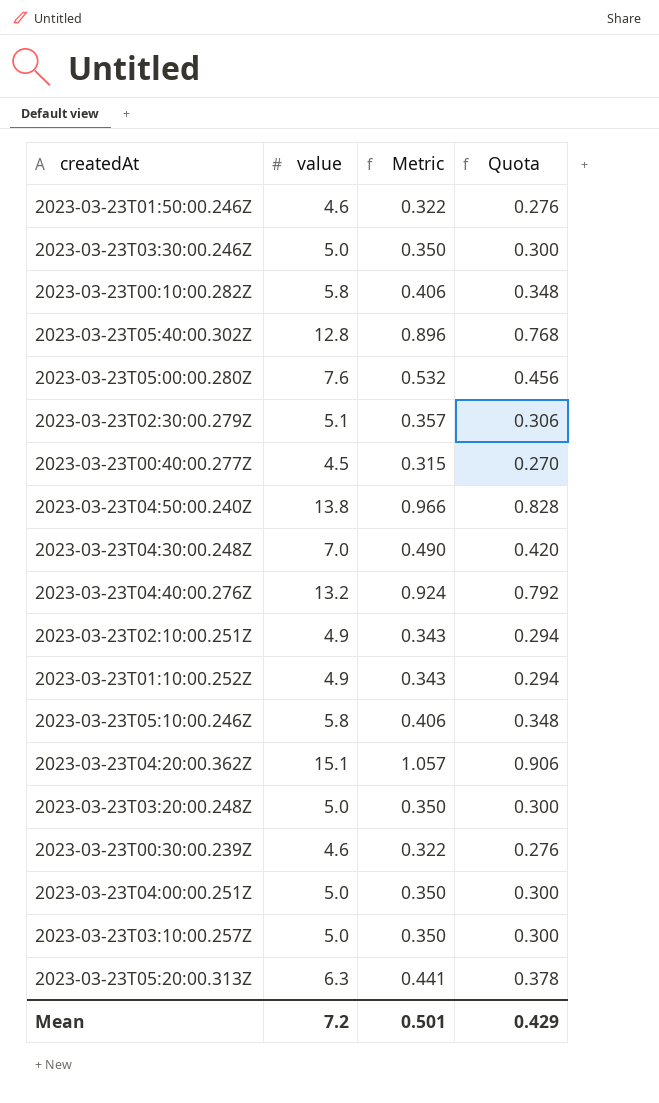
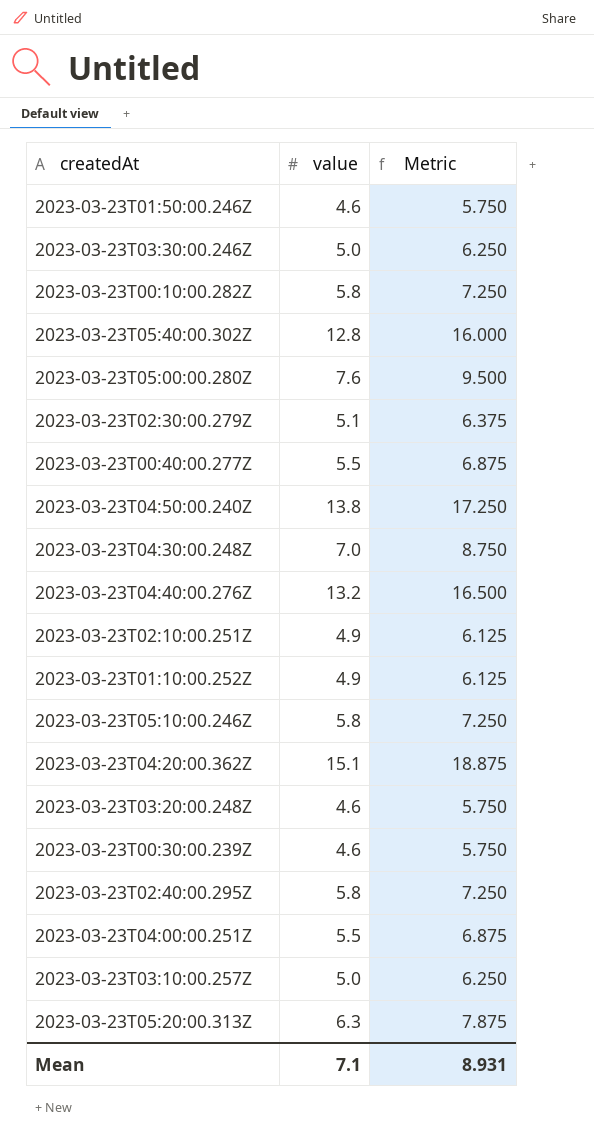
column Quota | formula: [value] * 0.06 -> none
column Metric | formula: [value] * 0.07 -> [value] * 1.25
2023-03-23T00:40:00.277Z | value: 4.5 -> 5.5
2023-03-23T03:20:00.248Z | value: 5.0 -> 4.6
row 2023-03-23T02:40:00.295Z: none -> 5.8 | 7.250
2023-03-23T04:00:00.251Z | value: 5.0 -> 5.5
Mean | value: 7.2 -> 7.1
Mean | Metric: 0.501 -> 8.931

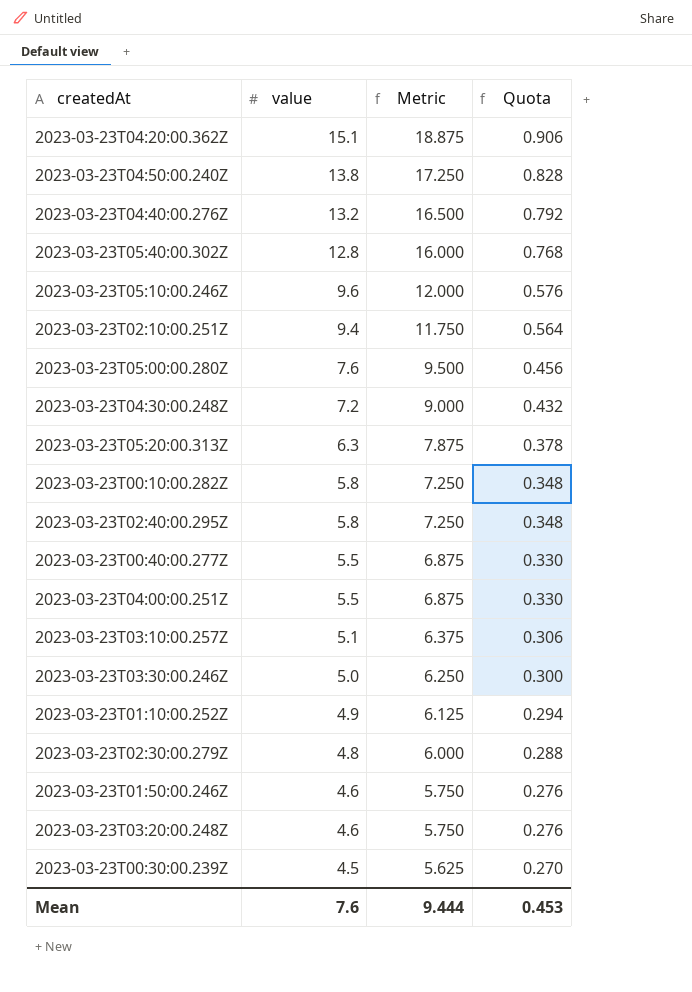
row order: none -> value descending
column Quota | formula: none -> [value] * 0.06
2023-03-23T05:10:00.246Z | value: 5.8 -> 9.6
2023-03-23T05:10:00.246Z | Metric: 7.250 -> 12.000
2023-03-23T02:10:00.251Z | value: 4.9 -> 9.4
2023-03-23T02:10:00.251Z | Metric: 6.125 -> 11.750
2023-03-23T04:30:00.248Z | value: 7.0 -> 7.2
2023-03-23T04:30:00.248Z | Metric: 8.750 -> 9.000
2023-03-23T03:10:00.257Z | value: 5.0 -> 5.1
2023-03-23T03:10:00.257Z | Metric: 6.250 -> 6.375
2023-03-23T02:30:00.279Z | value: 5.1 -> 4.8
2023-03-23T02:30:00.279Z | Metric: 6.375 -> 6.000
2023-03-23T00:30:00.239Z | value: 4.6 -> 4.5
2023-03-23T00:30:00.239Z | Metric: 5.750 -> 5.625
Mean | value: 7.1 -> 7.6
Mean | Metric: 8.931 -> 9.444

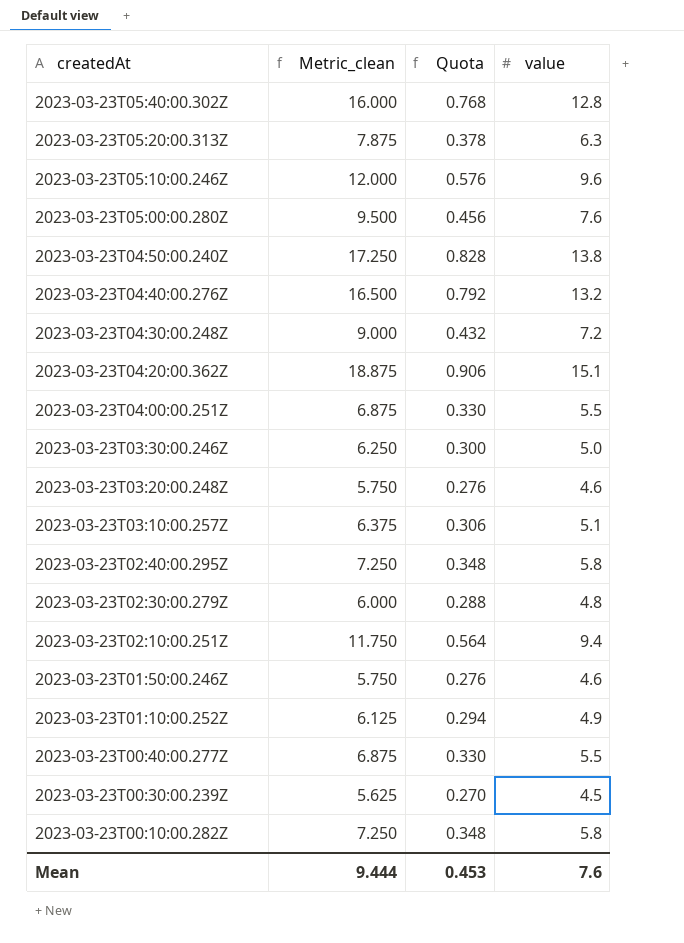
row order: value descending -> createdAt descending
column name: Metric -> Metric_clean
column value | position: 2 -> 4

